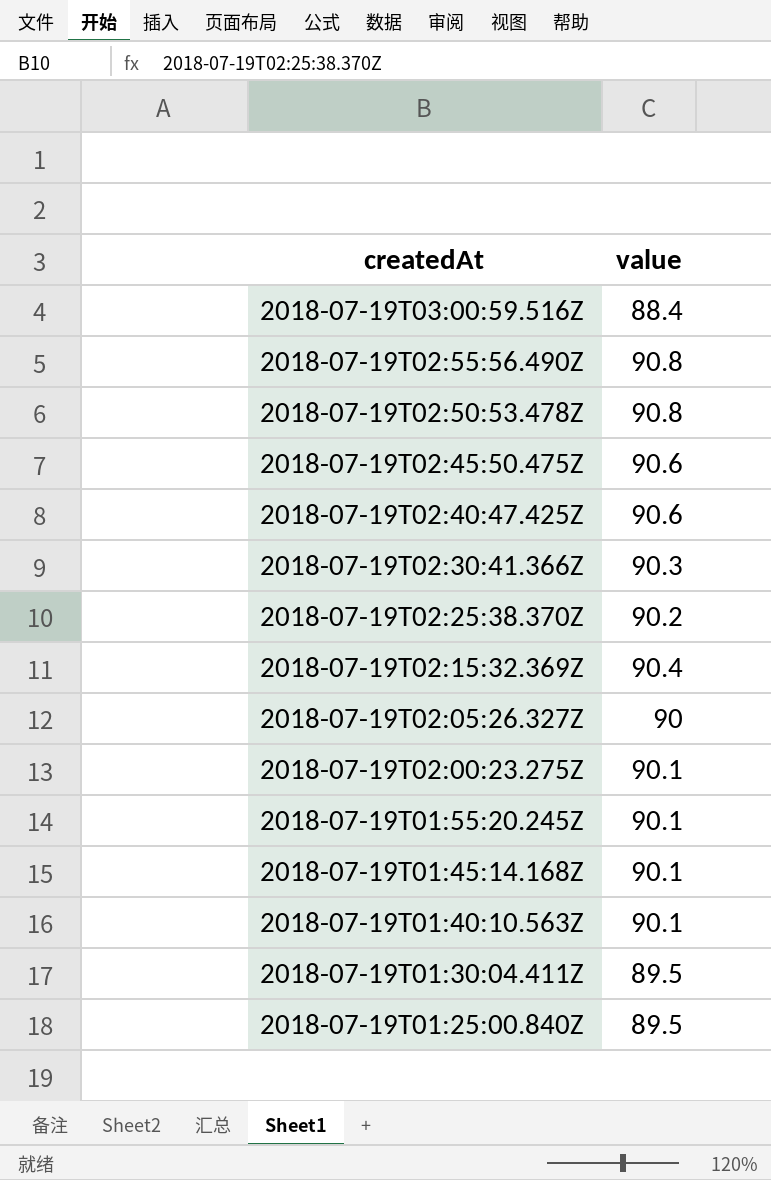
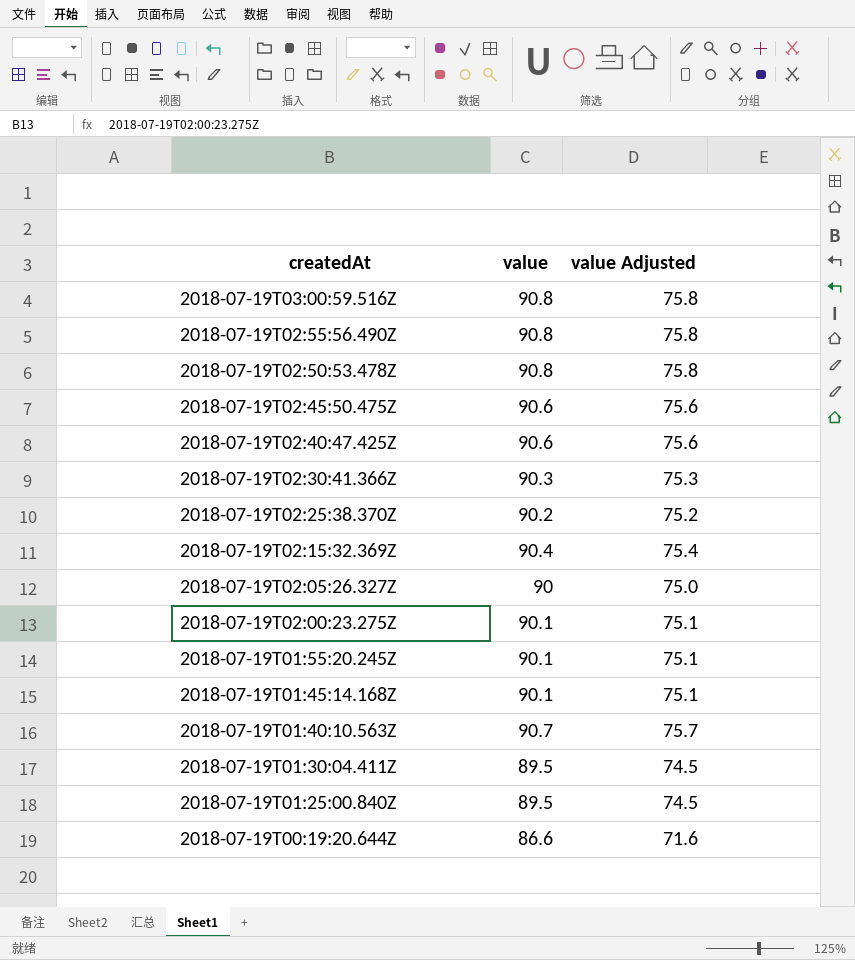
column value Adjusted | formula: none -> [value] - 15
2018-07-19T03:00:59.516Z | value: 88.4 -> 90.8
2018-07-19T01:40:10.563Z | value: 90.1 -> 90.7
row 2018-07-19T00:19:20.644Z: none -> 86.6 | 71.6

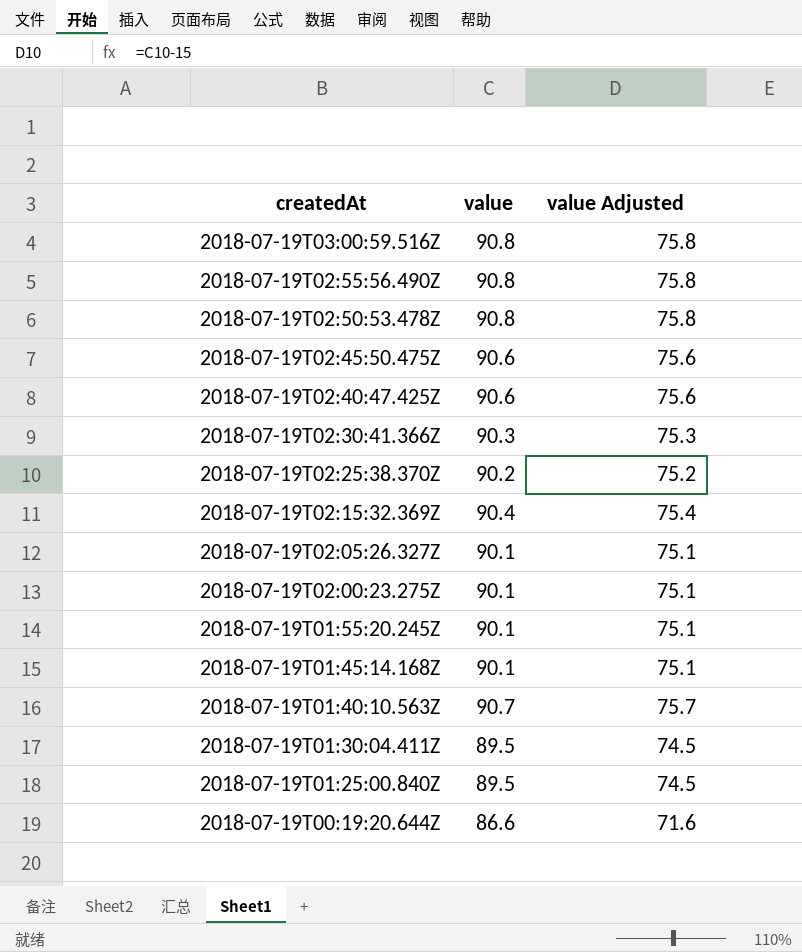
2018-07-19T02:05:26.327Z | value: 90 -> 90.1
2018-07-19T02:05:26.327Z | value Adjusted: 75.0 -> 75.1

